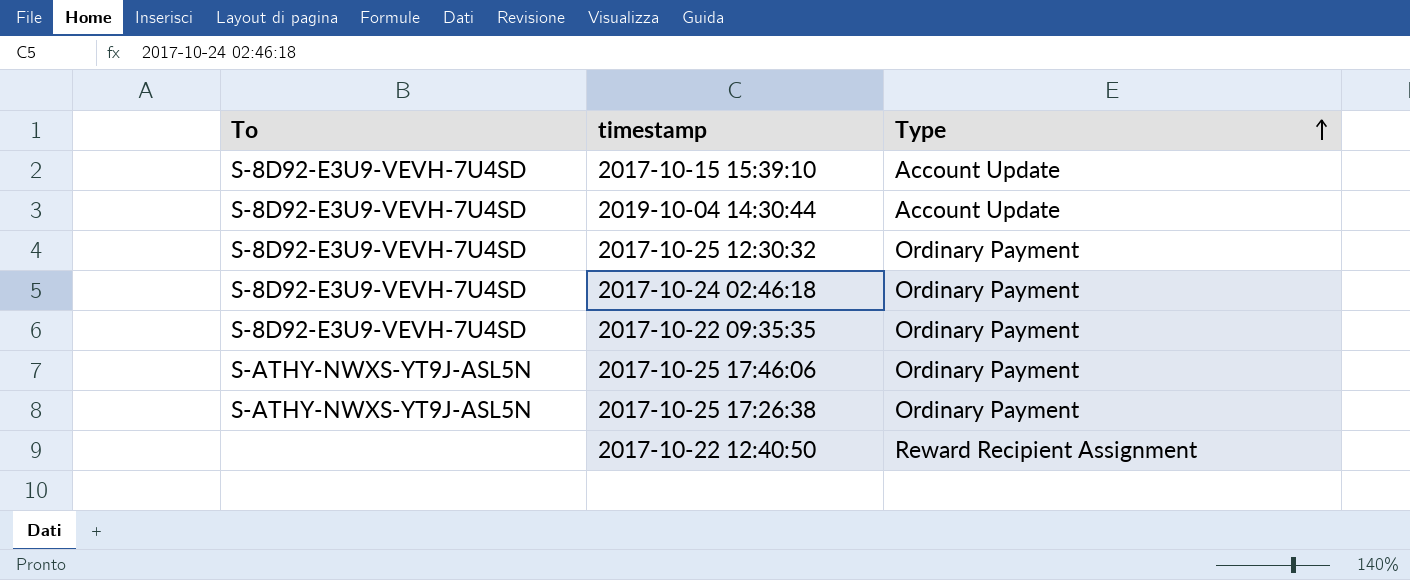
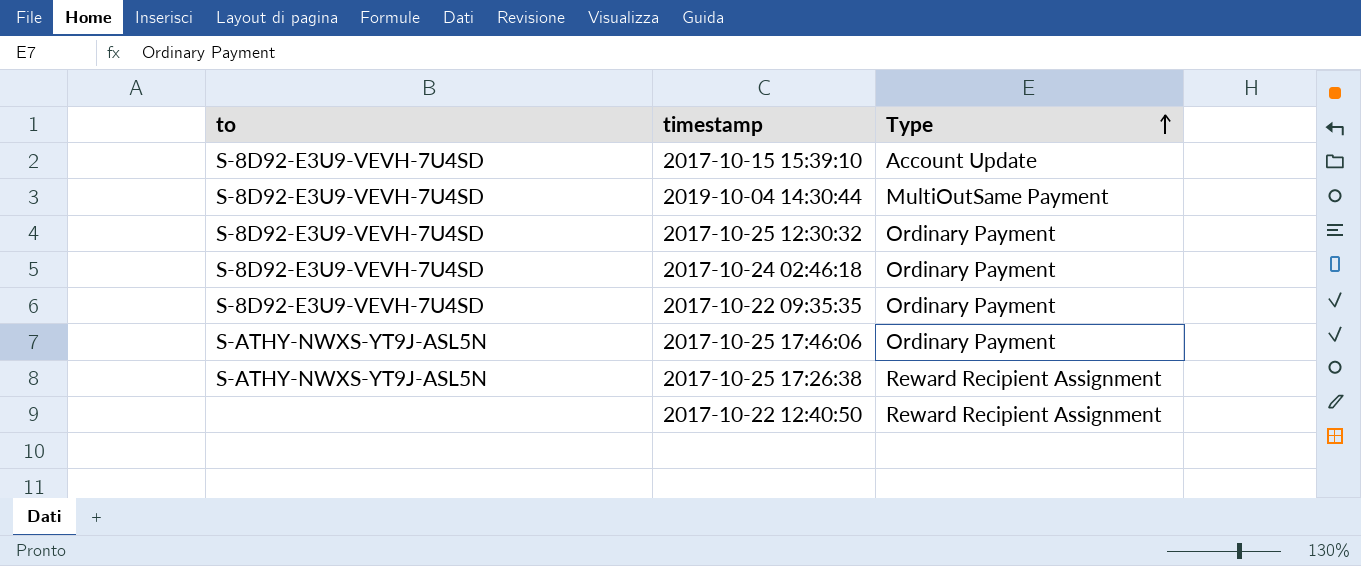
column name: To -> to
2019-10-04 14:30:44 | Type: Account Update -> MultiOutSame Payment
2017-10-25 17:26:38 | Type: Ordinary Payment -> Reward Recipient Assignment

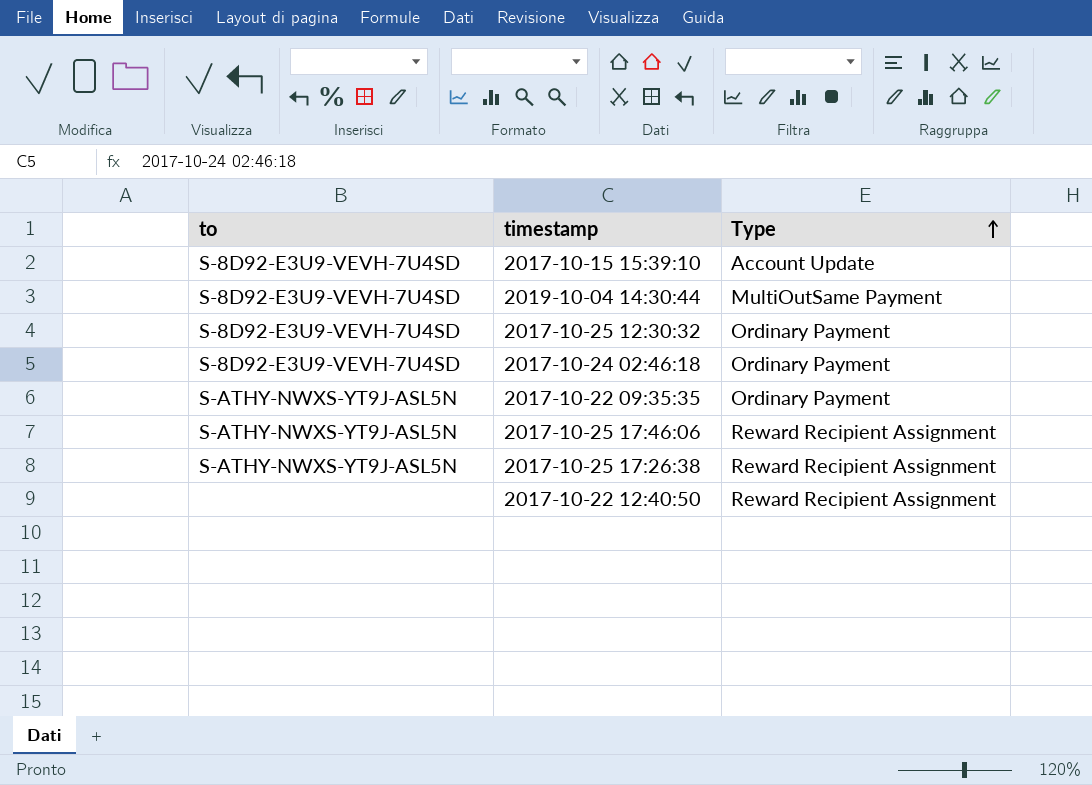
2017-10-22 09:35:35 | to: S-8D92-E3U9-VEVH-7U4SD -> S-ATHY-NWXS-YT9J-ASL5N
2017-10-25 17:46:06 | Type: Ordinary Payment -> Reward Recipient Assignment

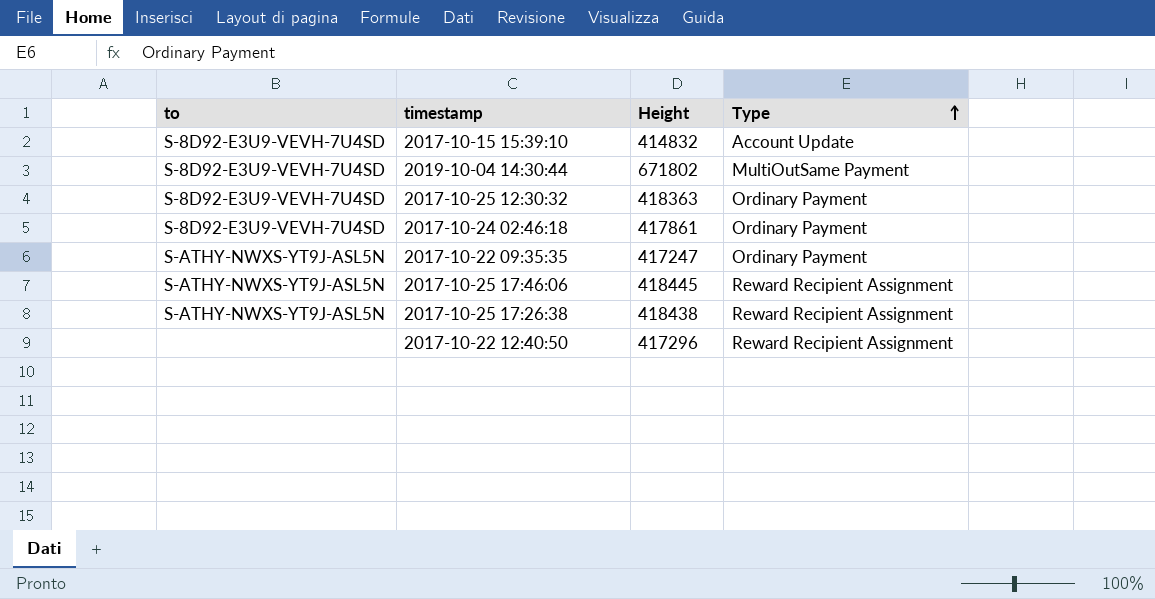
column Height | position: none -> 3

